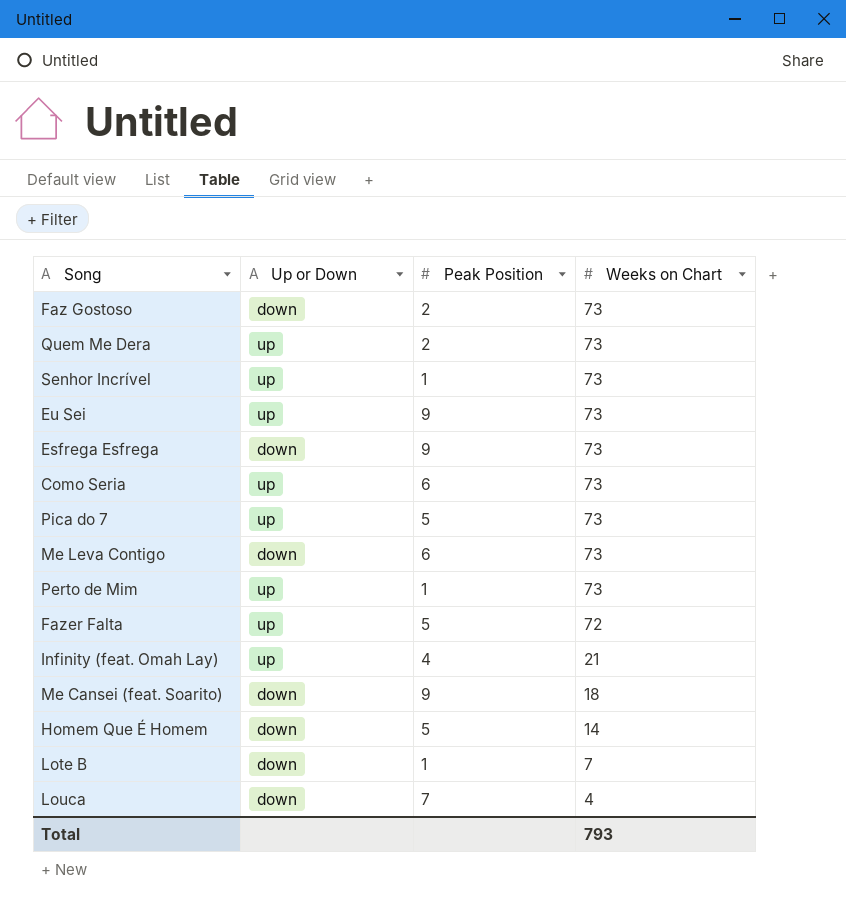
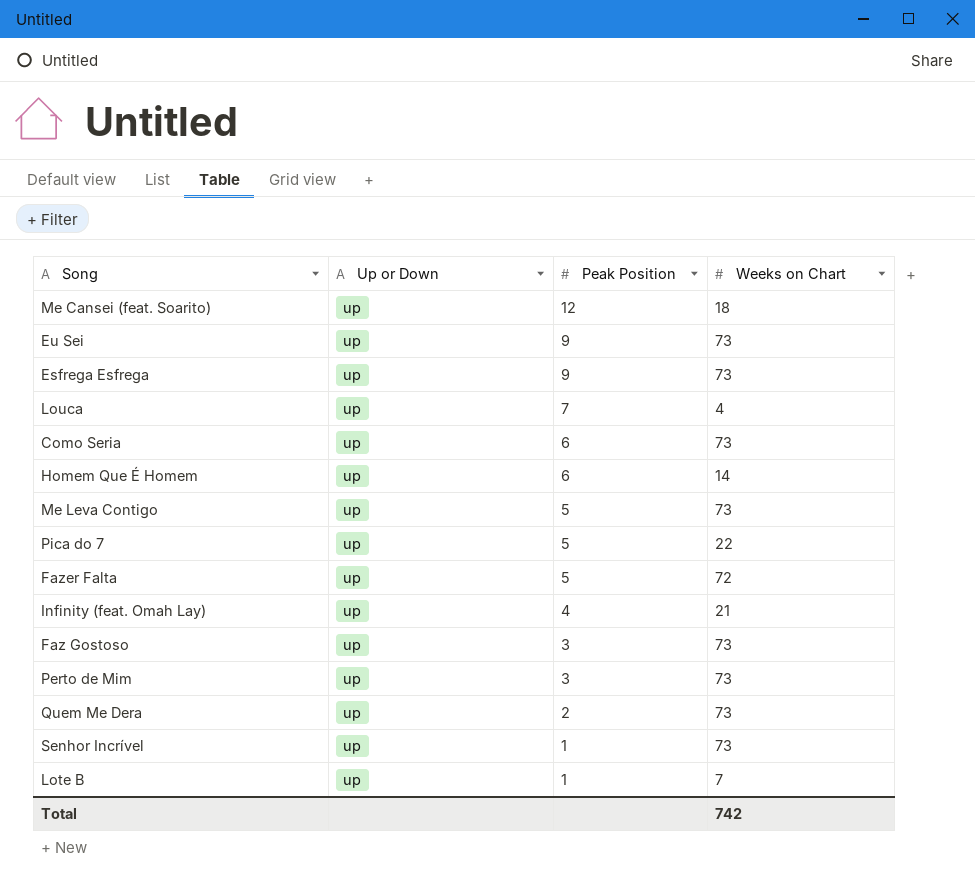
row order: Weeks on Chart descending -> Peak Position descending
Me Cansei (feat. Soarito) | Up or Down: down -> up
Me Cansei (feat. Soarito) | Peak Position: 9 -> 12
Esfrega Esfrega | Up or Down: down -> up
Louca | Up or Down: down -> up
Homem Que É Homem | Up or Down: down -> up
Homem Que É Homem | Peak Position: 5 -> 6
Me Leva Contigo | Up or Down: down -> up
Me Leva Contigo | Peak Position: 6 -> 5
Pica do 7 | Weeks on Chart: 73 -> 22
Faz Gostoso | Up or Down: down -> up
Faz Gostoso | Peak Position: 2 -> 3
Perto de Mim | Peak Position: 1 -> 3
Lote B | Up or Down: down -> up
Total | Weeks on Chart: 793 -> 742

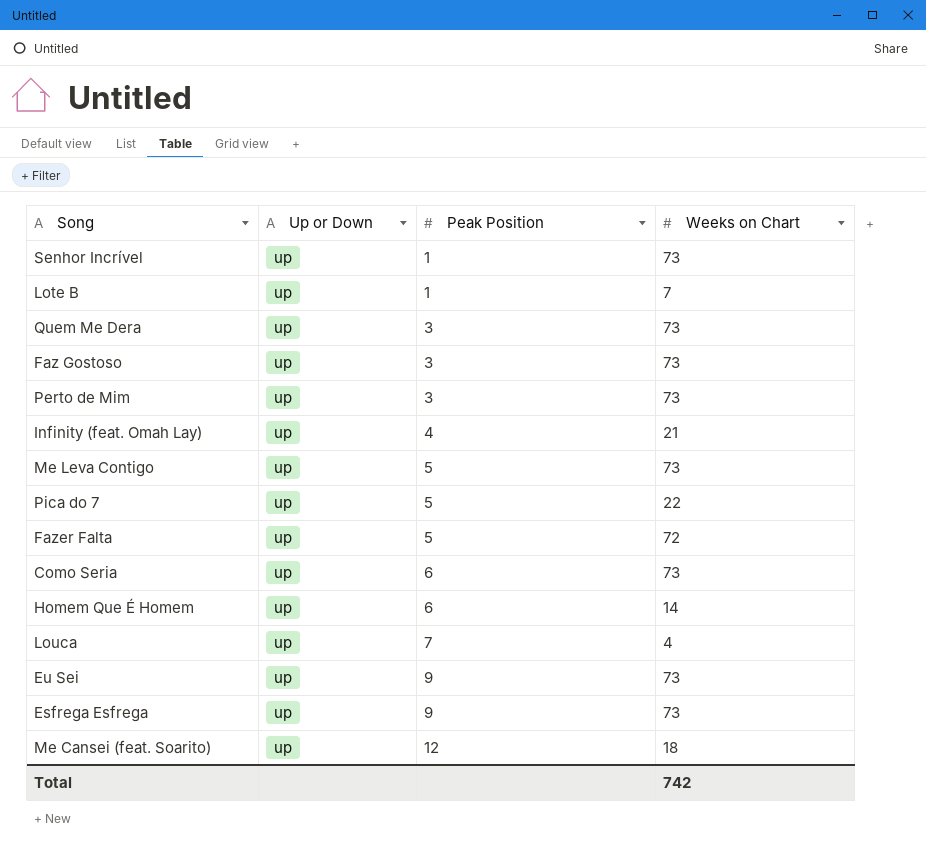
row order: Peak Position descending -> Peak Position ascending
Quem Me Dera | Peak Position: 2 -> 3

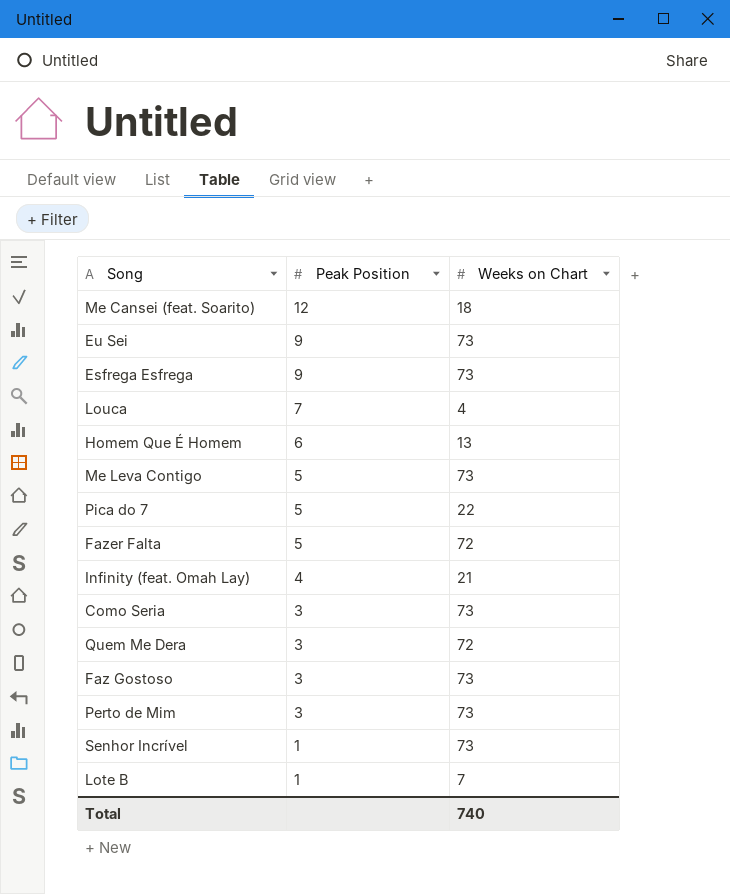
row order: Peak Position ascending -> Peak Position descending
column Up or Down | position: 2 -> none
Homem Que É Homem | Weeks on Chart: 14 -> 13
Como Seria | Peak Position: 6 -> 3
Quem Me Dera | Weeks on Chart: 73 -> 72
Total | Weeks on Chart: 742 -> 740

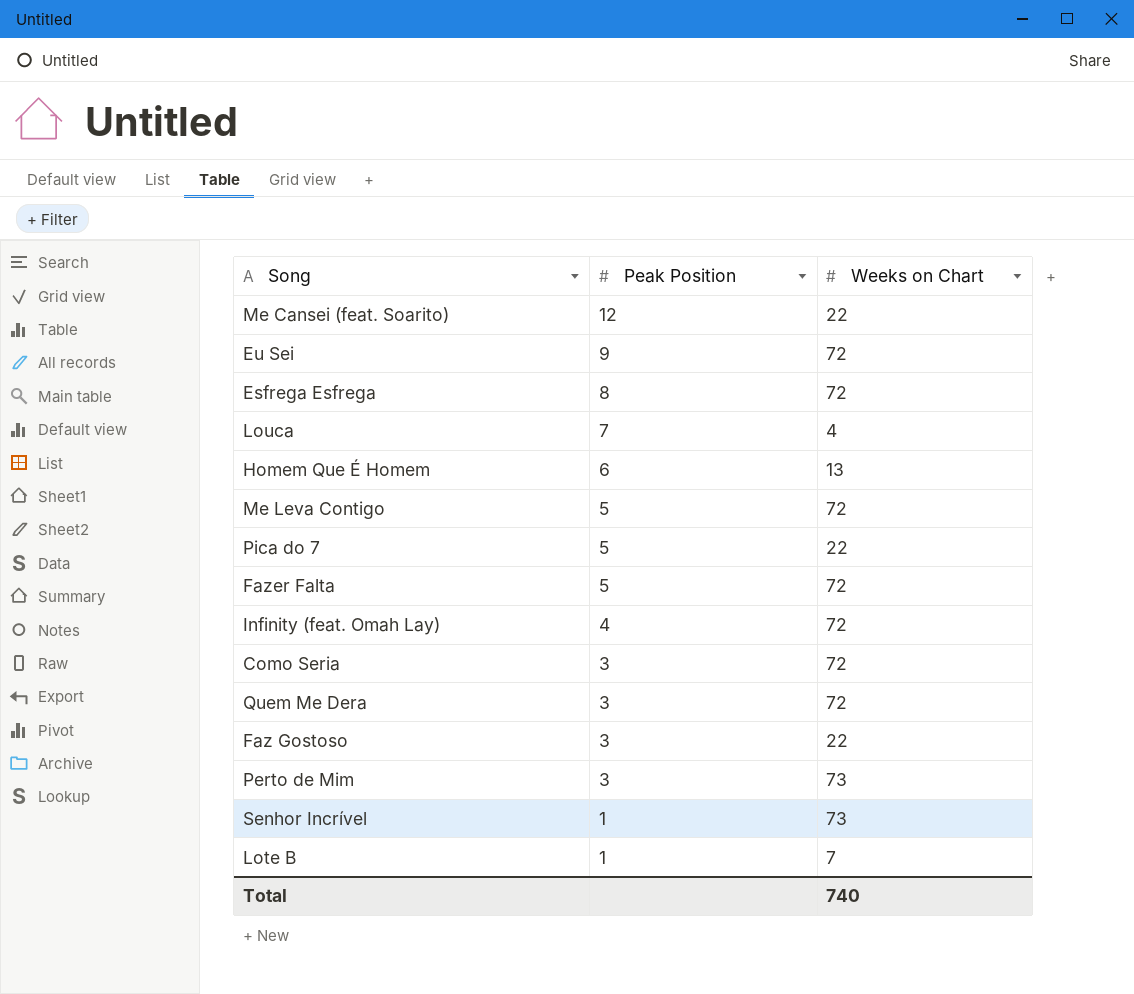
Me Cansei (feat. Soarito) | Weeks on Chart: 18 -> 22
Eu Sei | Weeks on Chart: 73 -> 72
Esfrega Esfrega | Peak Position: 9 -> 8
Esfrega Esfrega | Weeks on Chart: 73 -> 72
Me Leva Contigo | Weeks on Chart: 73 -> 72
Infinity (feat. Omah Lay) | Weeks on Chart: 21 -> 72
Como Seria | Weeks on Chart: 73 -> 72
Faz Gostoso | Weeks on Chart: 73 -> 22

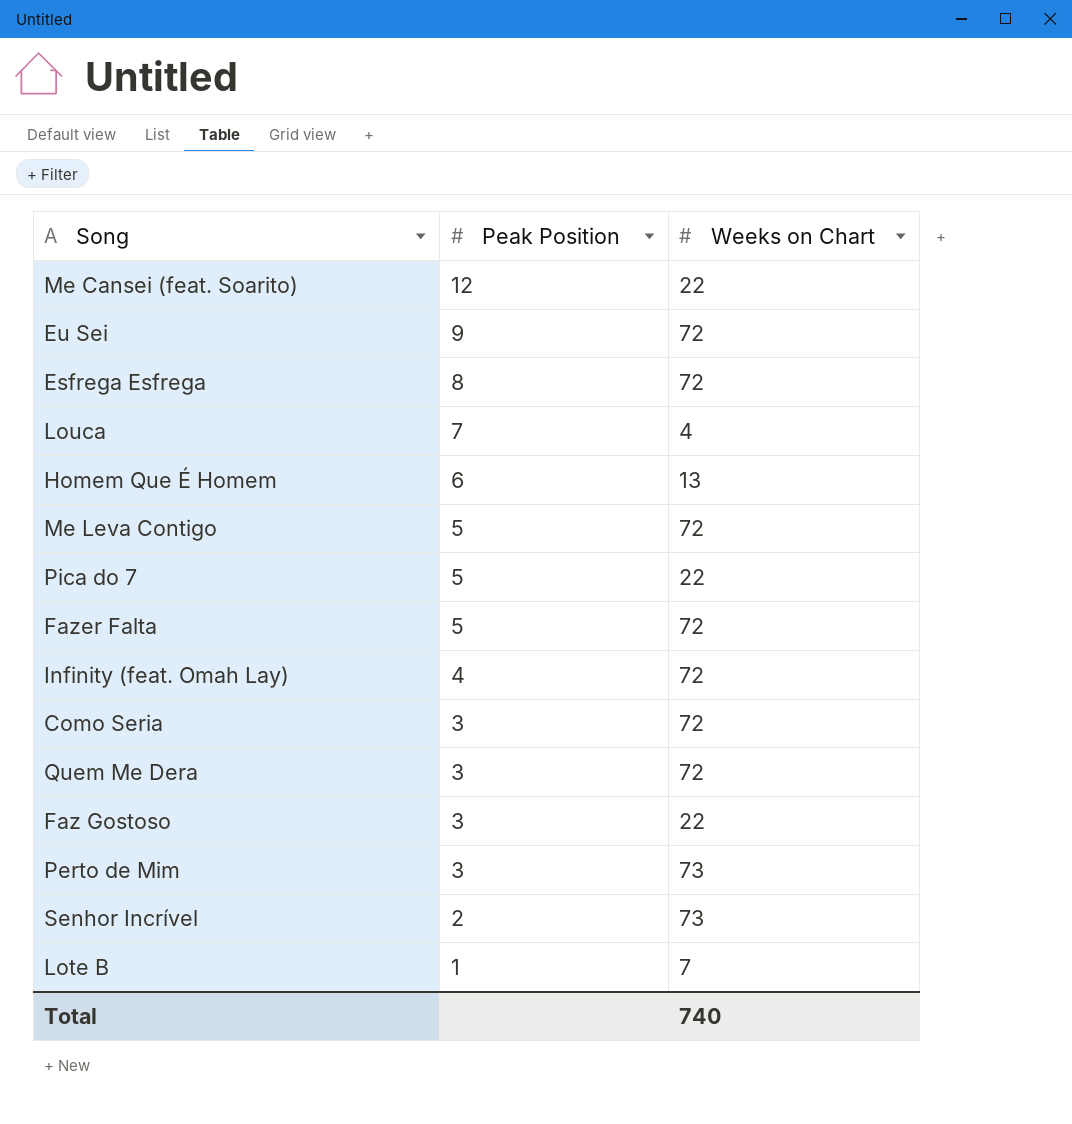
Senhor Incrível | Peak Position: 1 -> 2

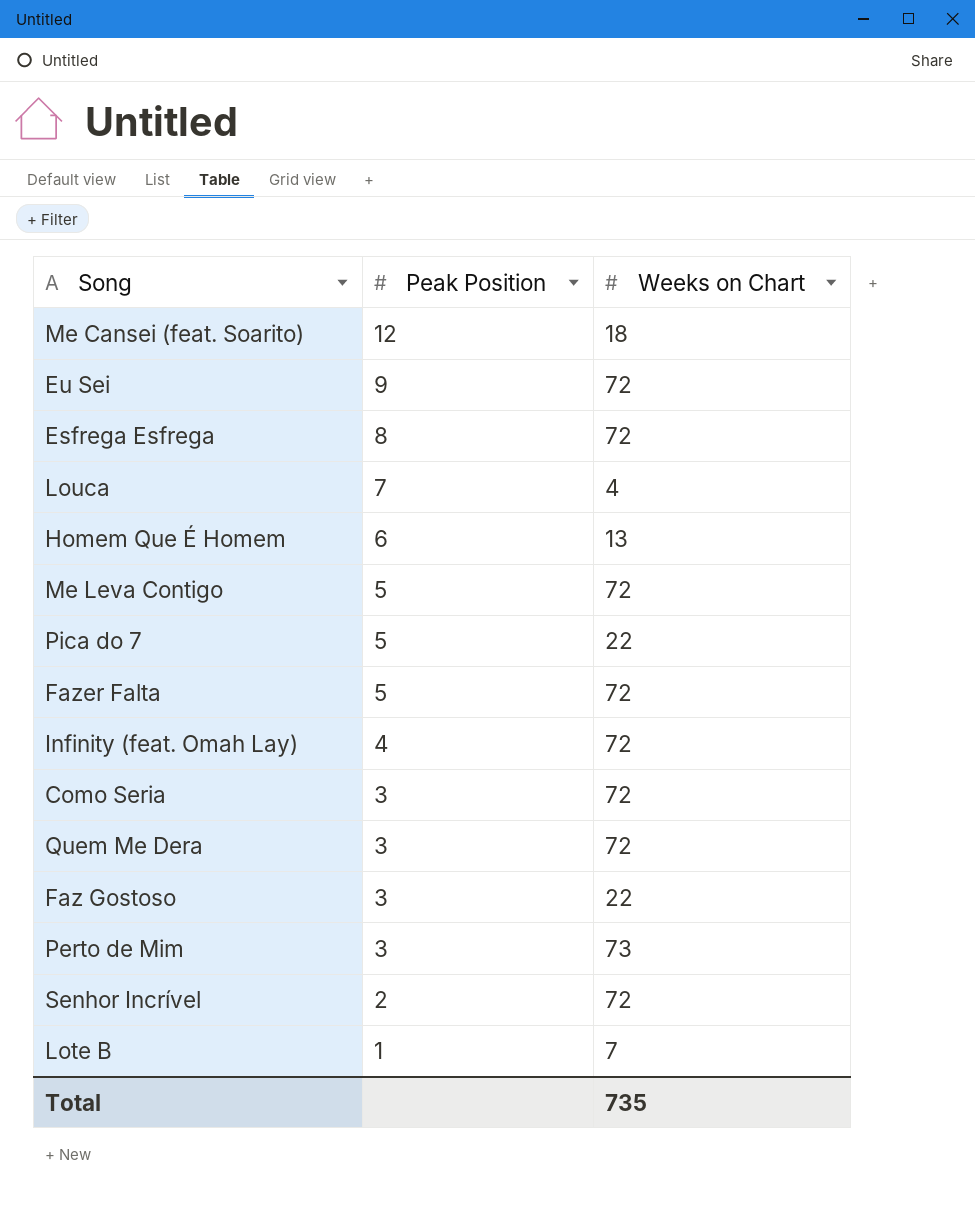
Me Cansei (feat. Soarito) | Weeks on Chart: 22 -> 18
Senhor Incrível | Weeks on Chart: 73 -> 72
Total | Weeks on Chart: 740 -> 735

